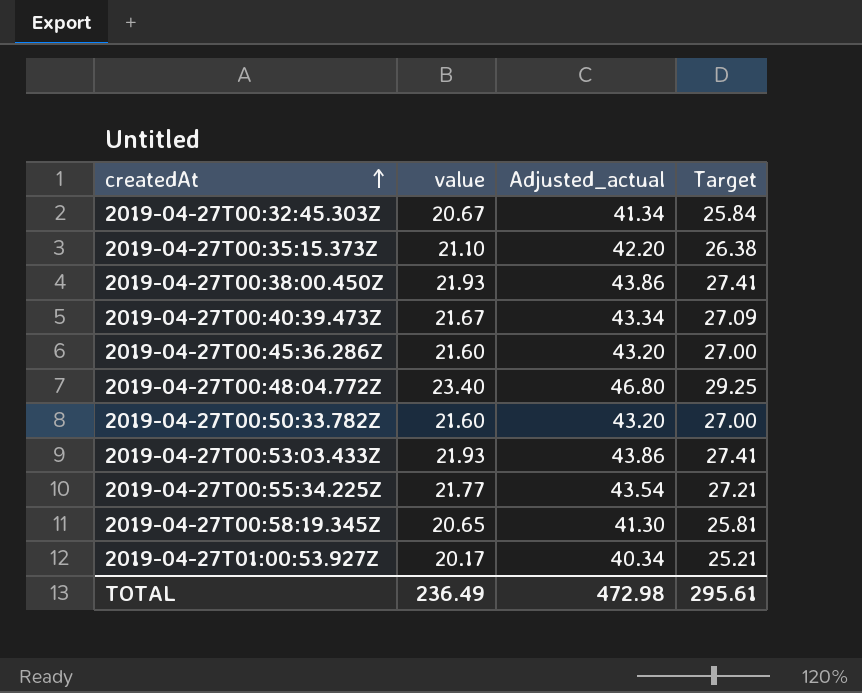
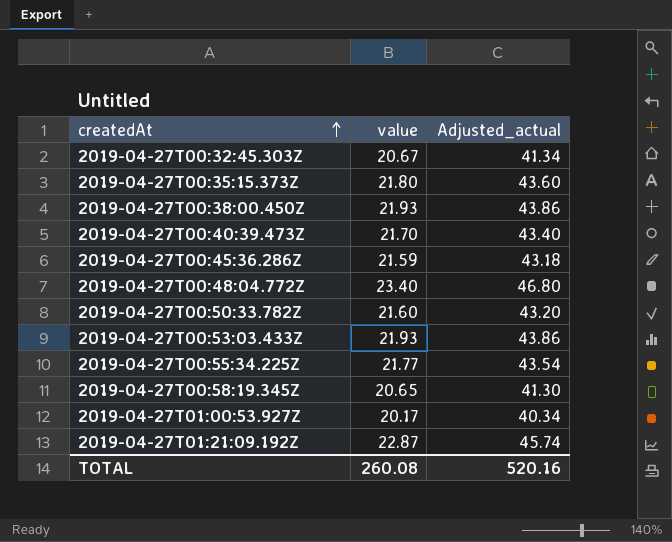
column Target | formula: [value] * 1.25 -> none
2019-04-27T00:35:15.373Z | value: 21.10 -> 21.80
2019-04-27T00:35:15.373Z | Adjusted_actual: 42.20 -> 43.60
2019-04-27T00:40:39.473Z | value: 21.67 -> 21.70
2019-04-27T00:40:39.473Z | Adjusted_actual: 43.34 -> 43.40
2019-04-27T00:45:36.286Z | value: 21.60 -> 21.59
2019-04-27T00:45:36.286Z | Adjusted_actual: 43.20 -> 43.18
row 2019-04-27T01:21:09.192Z: none -> 22.87 | 45.74
TOTAL | value: 236.49 -> 260.08
TOTAL | Adjusted_actual: 472.98 -> 520.16

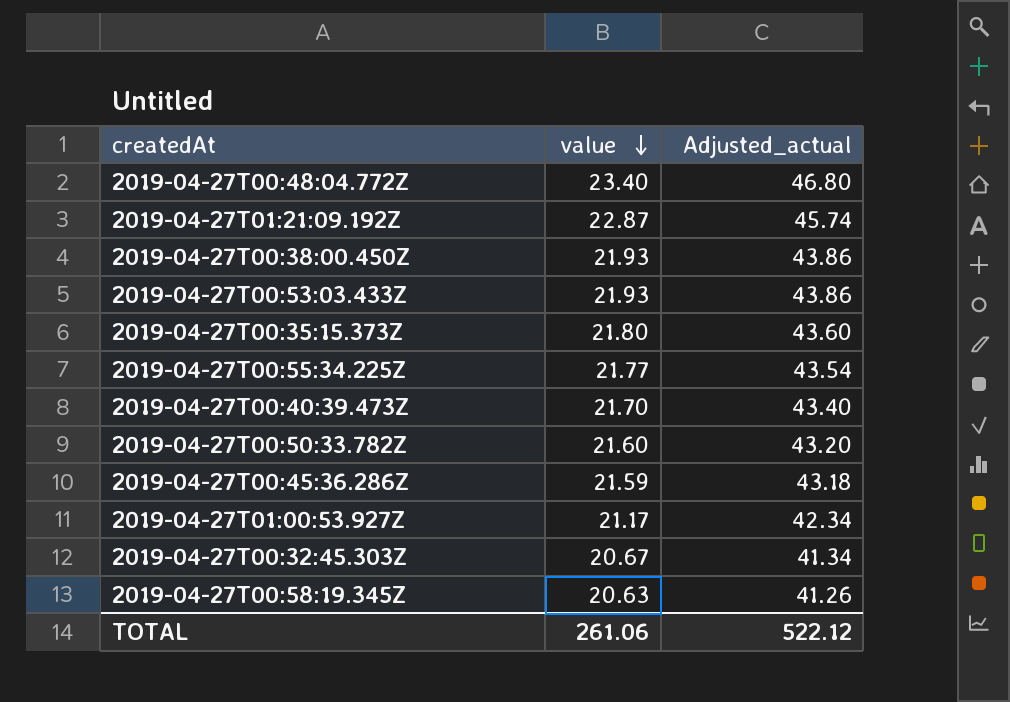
row order: createdAt ascending -> value descending
2019-04-27T01:00:53.927Z | value: 20.17 -> 21.17
2019-04-27T01:00:53.927Z | Adjusted_actual: 40.34 -> 42.34
2019-04-27T00:58:19.345Z | value: 20.65 -> 20.63
2019-04-27T00:58:19.345Z | Adjusted_actual: 41.30 -> 41.26
TOTAL | value: 260.08 -> 261.06
TOTAL | Adjusted_actual: 520.16 -> 522.12

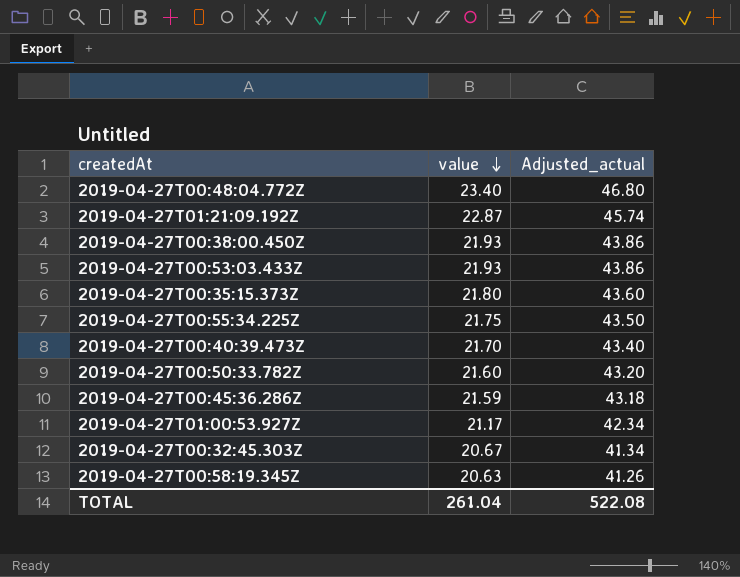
2019-04-27T00:55:34.225Z | value: 21.77 -> 21.75
2019-04-27T00:55:34.225Z | Adjusted_actual: 43.54 -> 43.50
TOTAL | value: 261.06 -> 261.04
TOTAL | Adjusted_actual: 522.12 -> 522.08

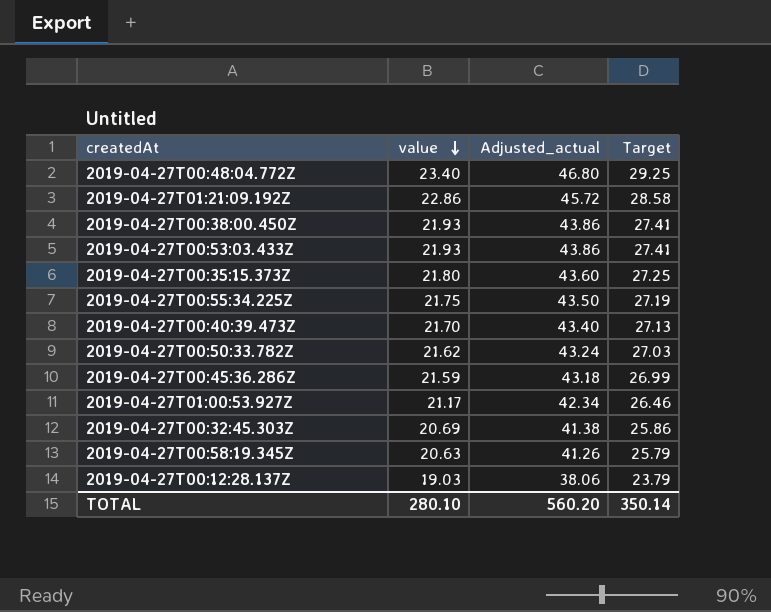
column Target | formula: none -> [value] * 1.25
2019-04-27T01:21:09.192Z | value: 22.87 -> 22.86
2019-04-27T01:21:09.192Z | Adjusted_actual: 45.74 -> 45.72
2019-04-27T00:50:33.782Z | value: 21.60 -> 21.62
2019-04-27T00:50:33.782Z | Adjusted_actual: 43.20 -> 43.24
2019-04-27T00:32:45.303Z | value: 20.67 -> 20.69
2019-04-27T00:32:45.303Z | Adjusted_actual: 41.34 -> 41.38
row 2019-04-27T00:12:28.137Z: none -> 19.03 | 38.06 | 23.79
TOTAL | value: 261.04 -> 280.10
TOTAL | Adjusted_actual: 522.08 -> 560.20

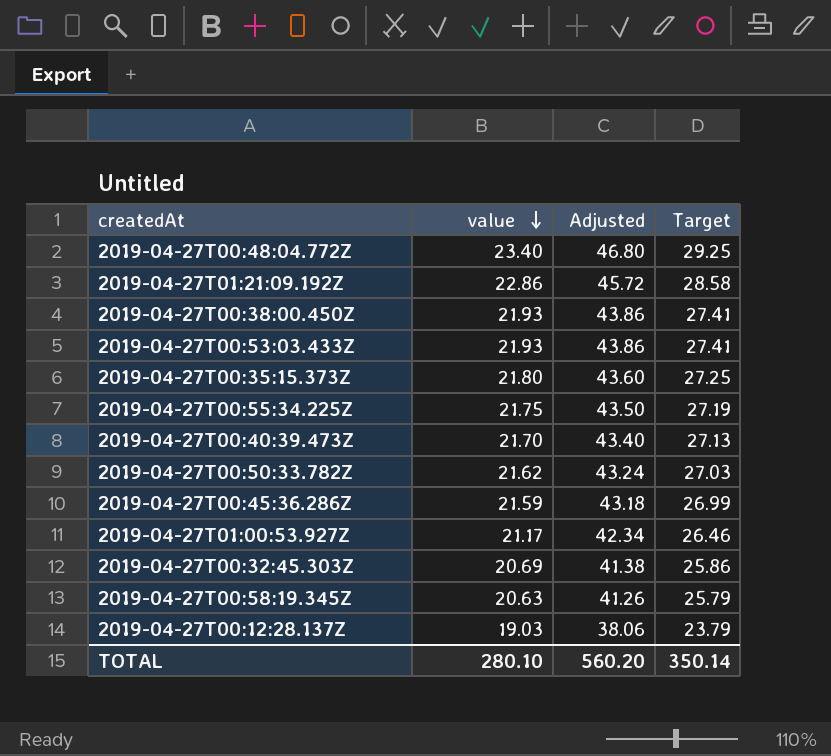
column name: Adjusted_actual -> Adjusted

